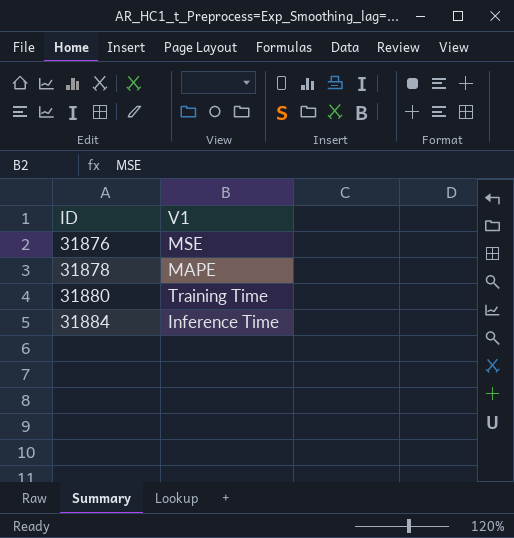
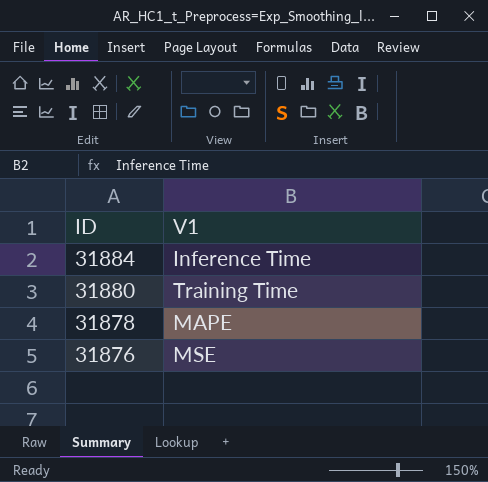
row order: ID ascending -> ID descending

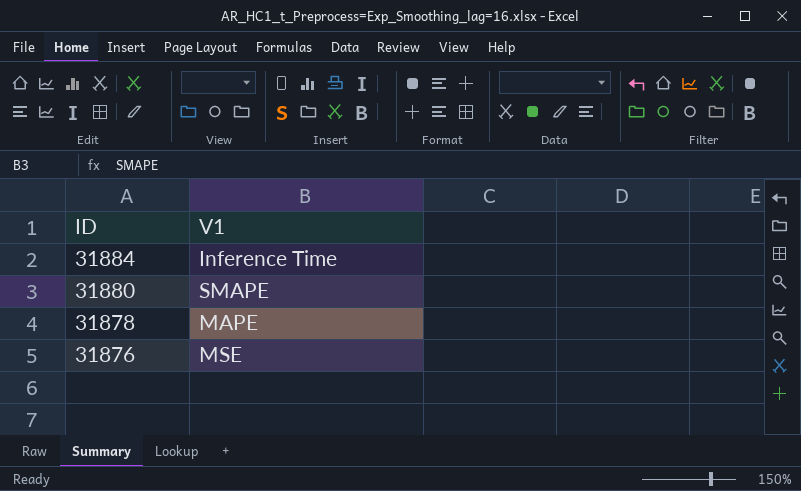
31880 | V1: Training Time -> SMAPE

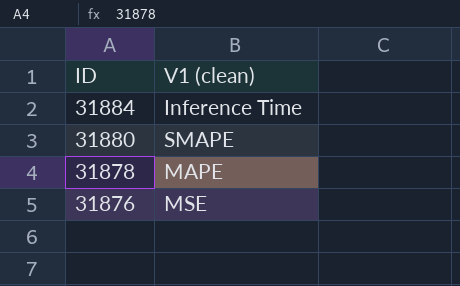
column name: V1 -> V1 (clean)

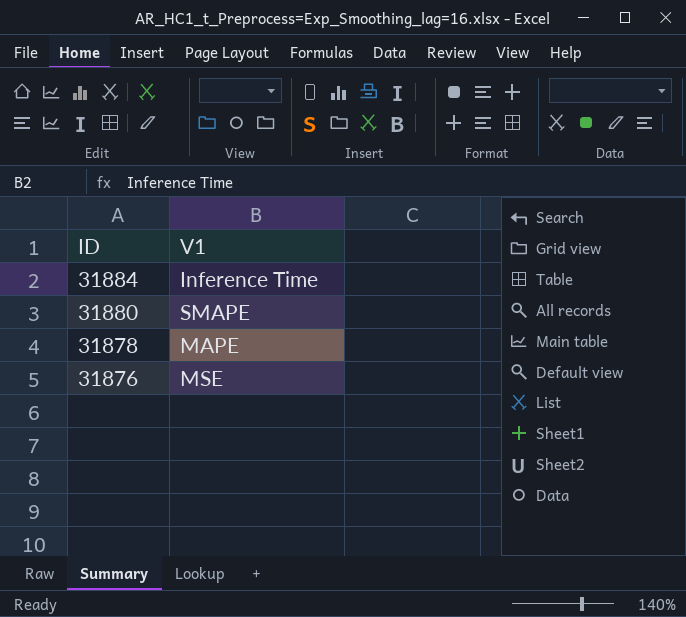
column name: V1 (clean) -> V1

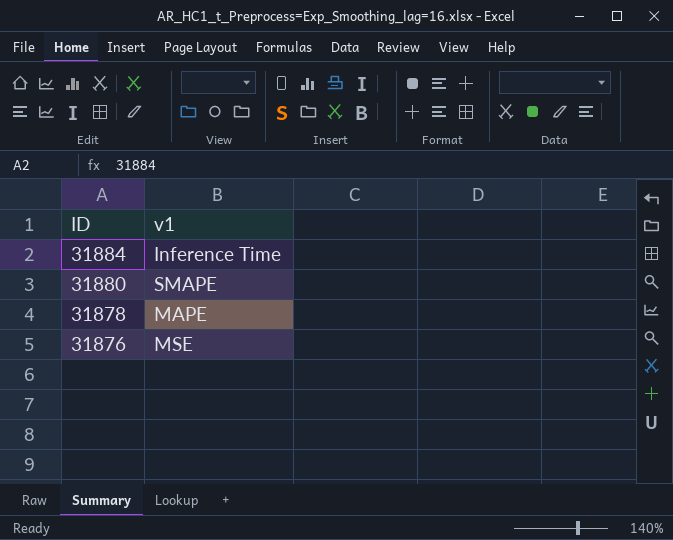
column name: V1 -> v1

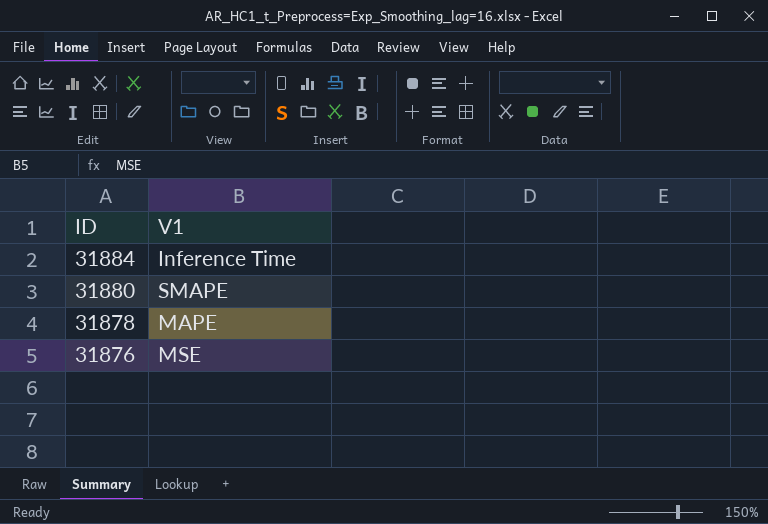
column name: v1 -> V1

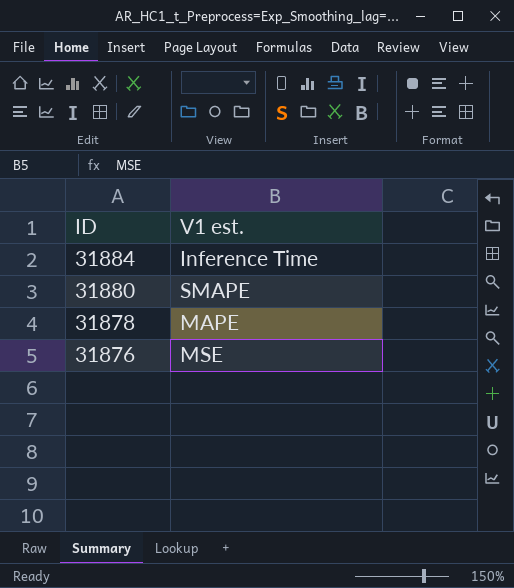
column name: V1 -> V1 est.

